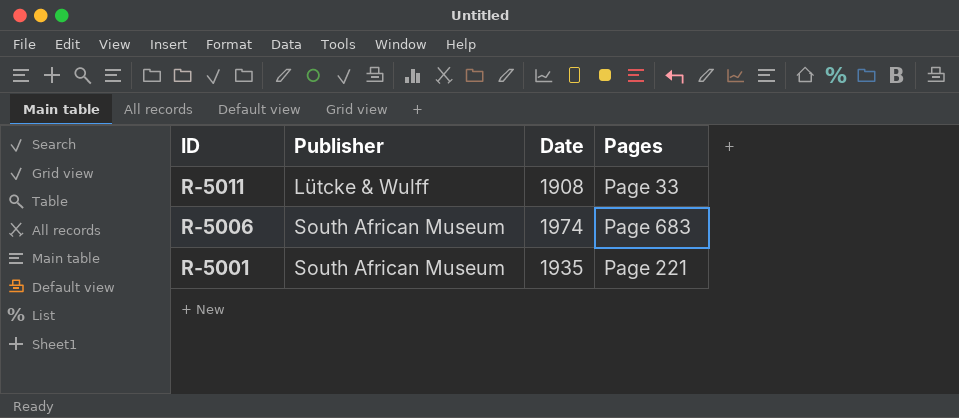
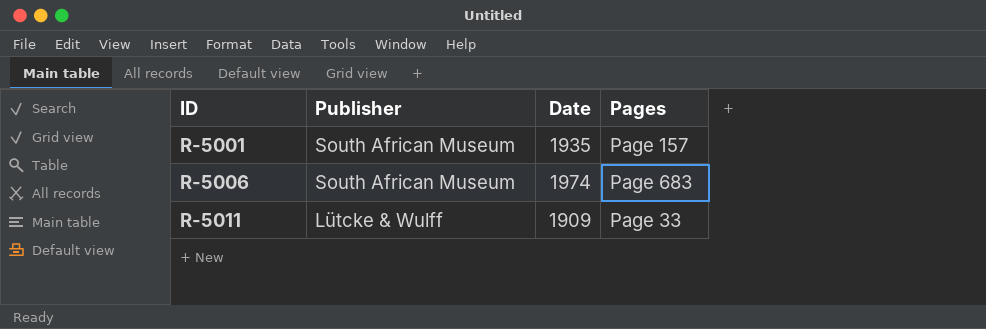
row order: ID descending -> ID ascending
R-5001 | Pages: Page 221 -> Page 157
R-5011 | Date: 1908 -> 1909

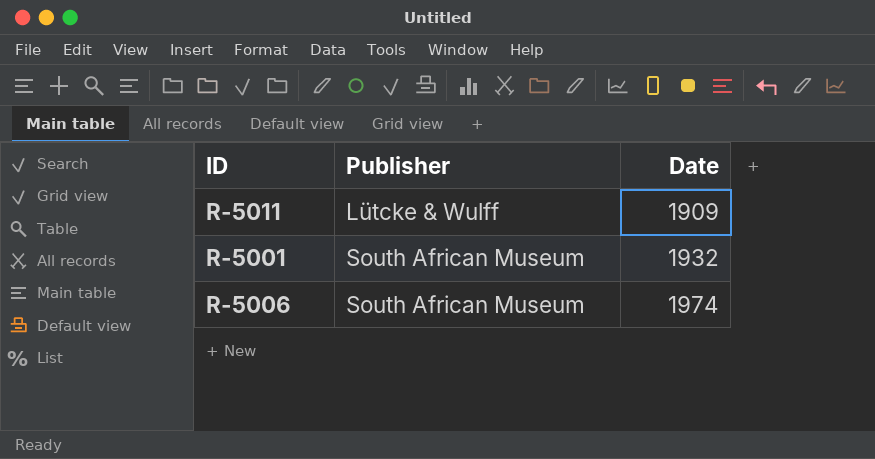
row order: ID ascending -> Publisher ascending
column Pages | position: 4 -> none
R-5001 | Date: 1935 -> 1932

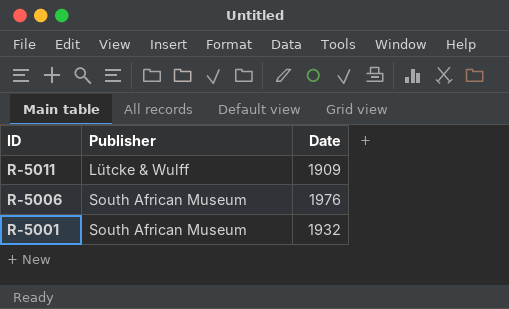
row order: Publisher ascending -> ID descending
R-5006 | Date: 1974 -> 1976

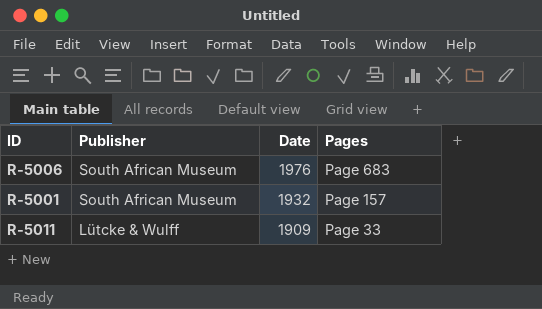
row order: ID descending -> Publisher descending
column Pages | position: none -> 4

